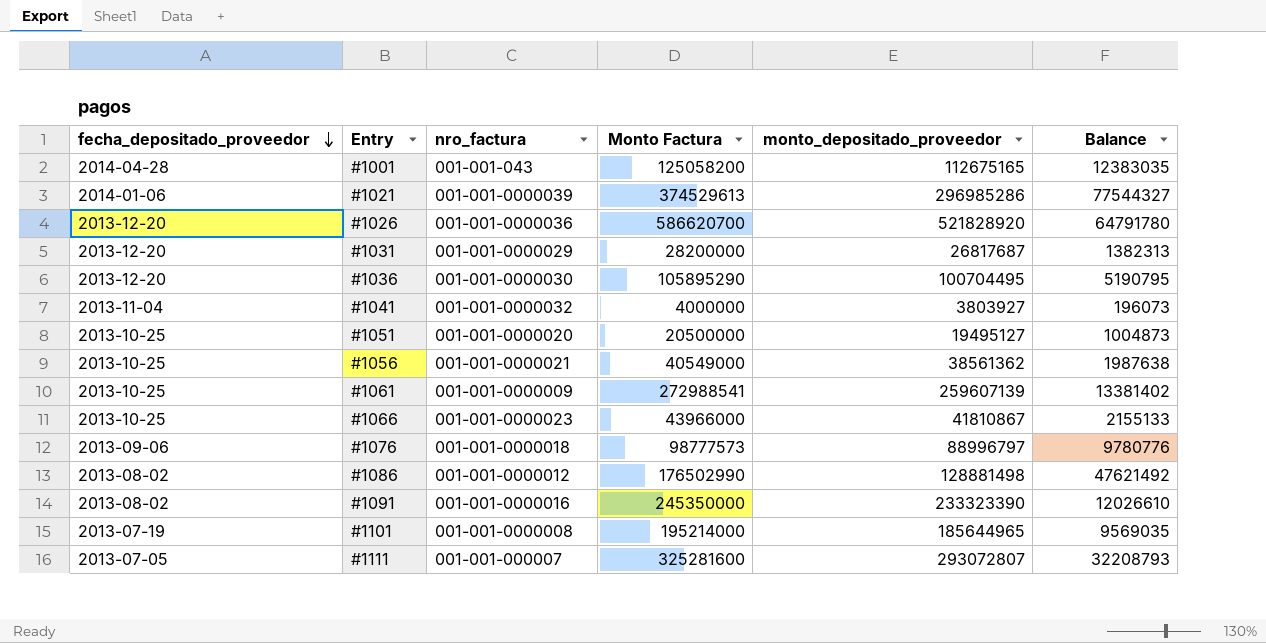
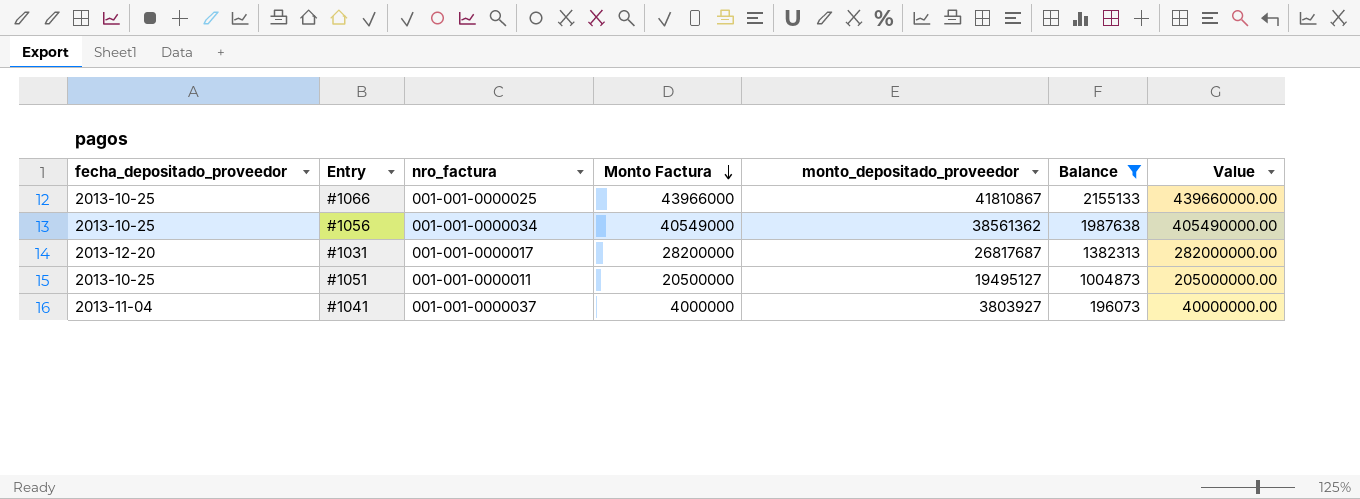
filter: none -> Balance <= 2155133
row order: fecha_depositado_proveedor descending -> Monto Factura descending
column Value | formula: none -> [Monto Factura] * 10
#1066 | nro_factura: 001-001-0000023 -> 001-001-0000025
#1056 | nro_factura: 001-001-0000021 -> 001-001-0000034
#1031 | nro_factura: 001-001-0000029 -> 001-001-0000017
#1051 | nro_factura: 001-001-0000020 -> 001-001-0000011
#1041 | nro_factura: 001-001-0000032 -> 001-001-0000037

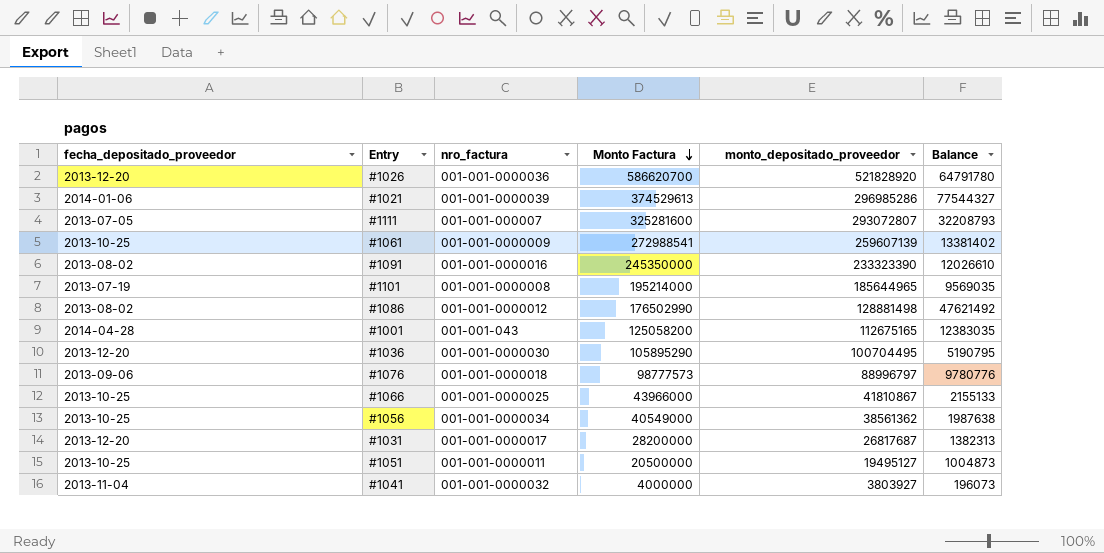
filter: Balance <= 2155133 -> none
column Value | formula: [Monto Factura] * 10 -> none
#1041 | nro_factura: 001-001-0000037 -> 001-001-0000032

